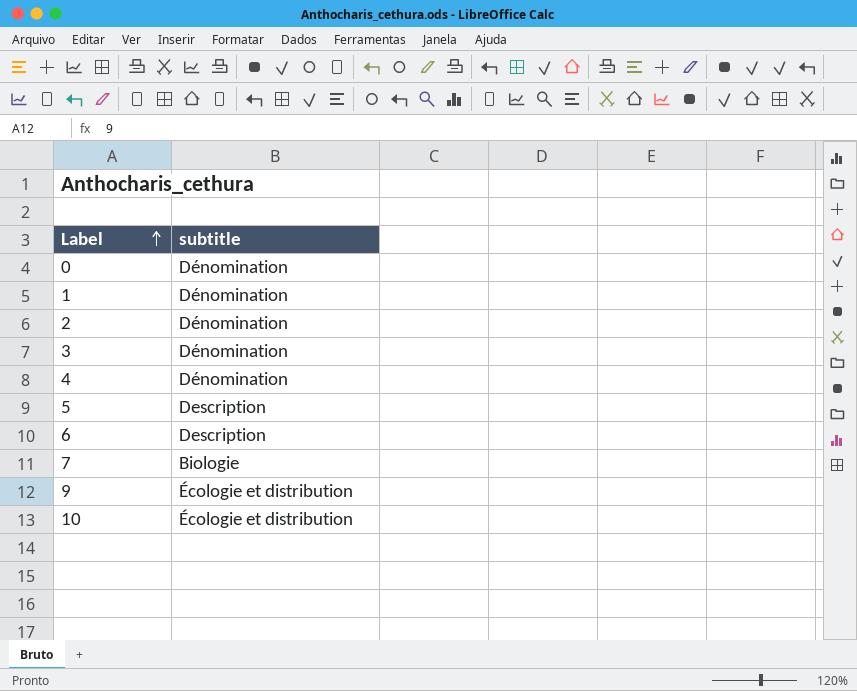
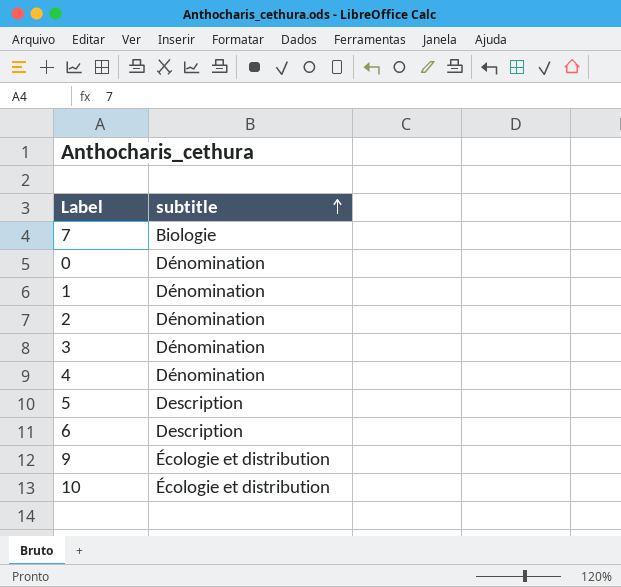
row order: Label ascending -> subtitle ascending

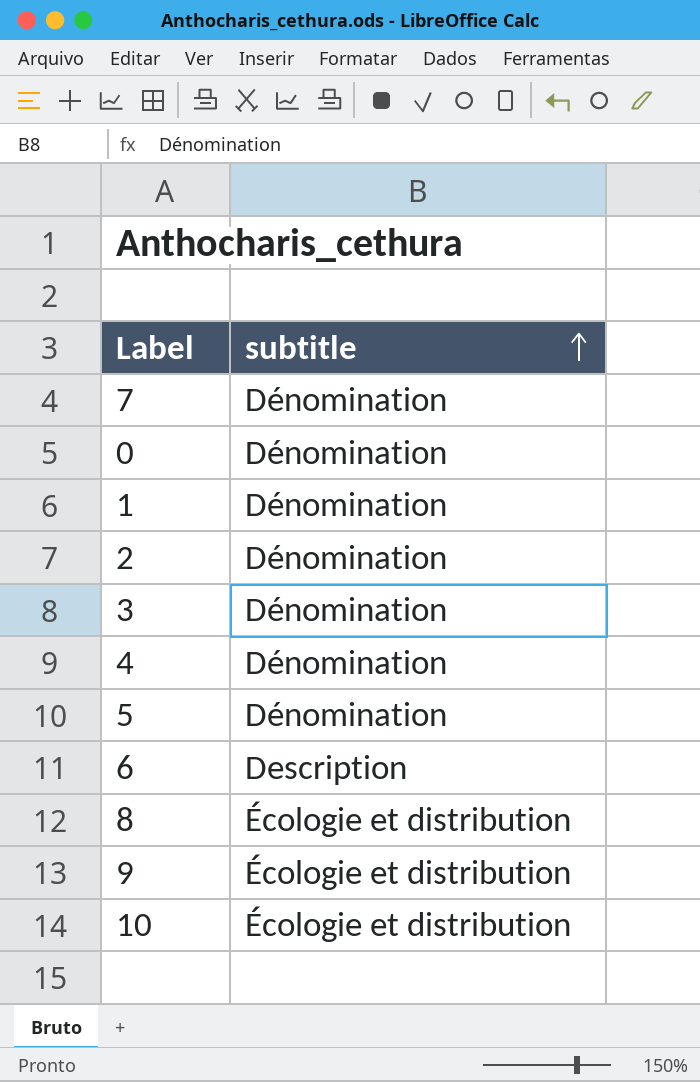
7 | subtitle: Biologie -> Dénomination
5 | subtitle: Description -> Dénomination
row 8: none -> Écologie et distribution

